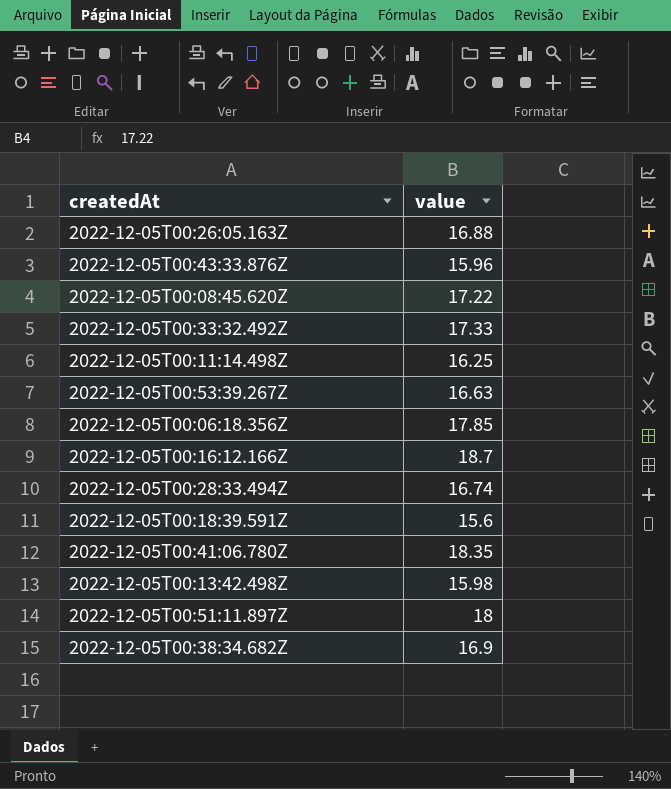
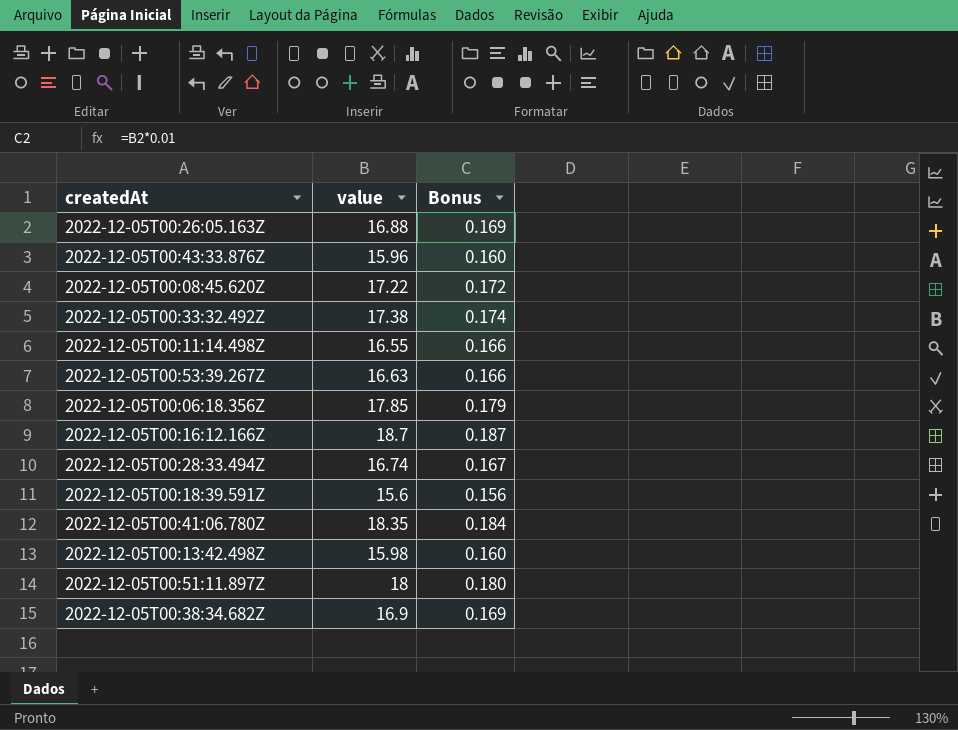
column Bonus | formula: none -> [value] * 0.01
2022-12-05T00:33:32.492Z | value: 17.33 -> 17.38
2022-12-05T00:11:14.498Z | value: 16.25 -> 16.55

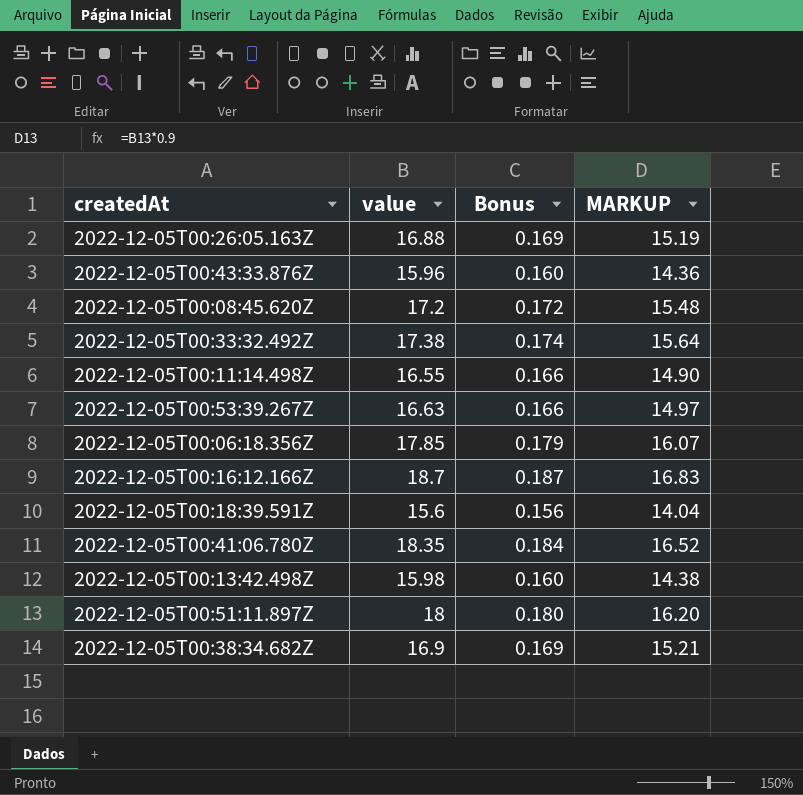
column MARKUP | formula: none -> [value] * 0.9
row 2022-12-05T00:28:33.494Z: 16.74 | 0.167 -> none
2022-12-05T00:08:45.620Z | value: 17.22 -> 17.2

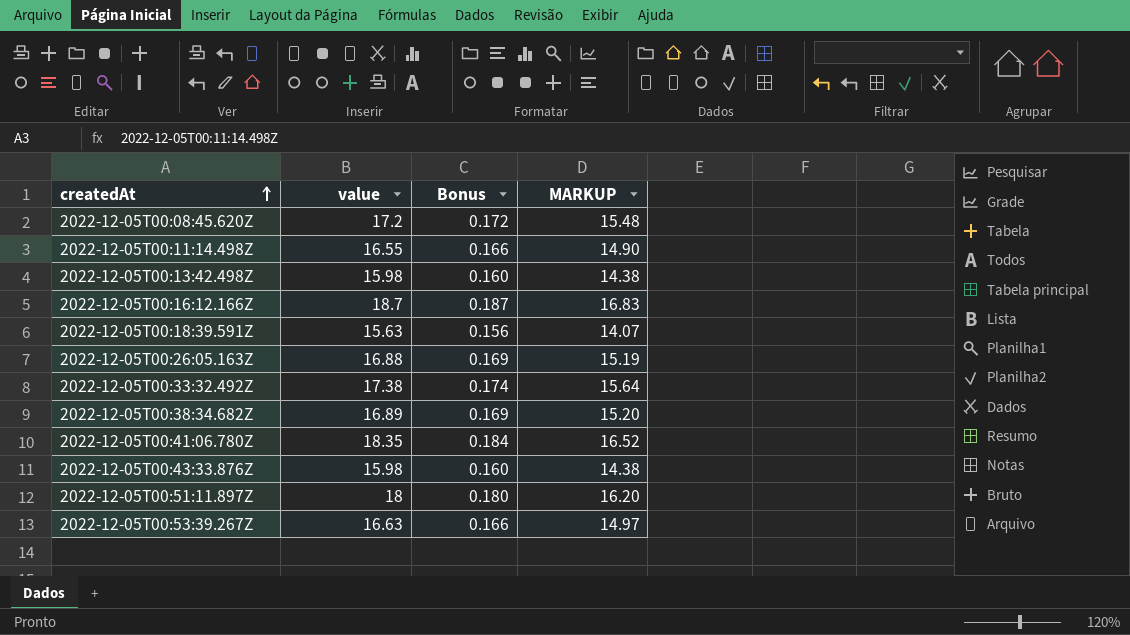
row order: none -> createdAt ascending
row 2022-12-05T00:06:18.356Z: 17.85 | 0.179 | 16.07 -> none
2022-12-05T00:18:39.591Z | value: 15.6 -> 15.63
2022-12-05T00:18:39.591Z | MARKUP: 14.04 -> 14.07
2022-12-05T00:38:34.682Z | value: 16.9 -> 16.89
2022-12-05T00:38:34.682Z | MARKUP: 15.21 -> 15.20
2022-12-05T00:43:33.876Z | value: 15.96 -> 15.98
2022-12-05T00:43:33.876Z | MARKUP: 14.36 -> 14.38

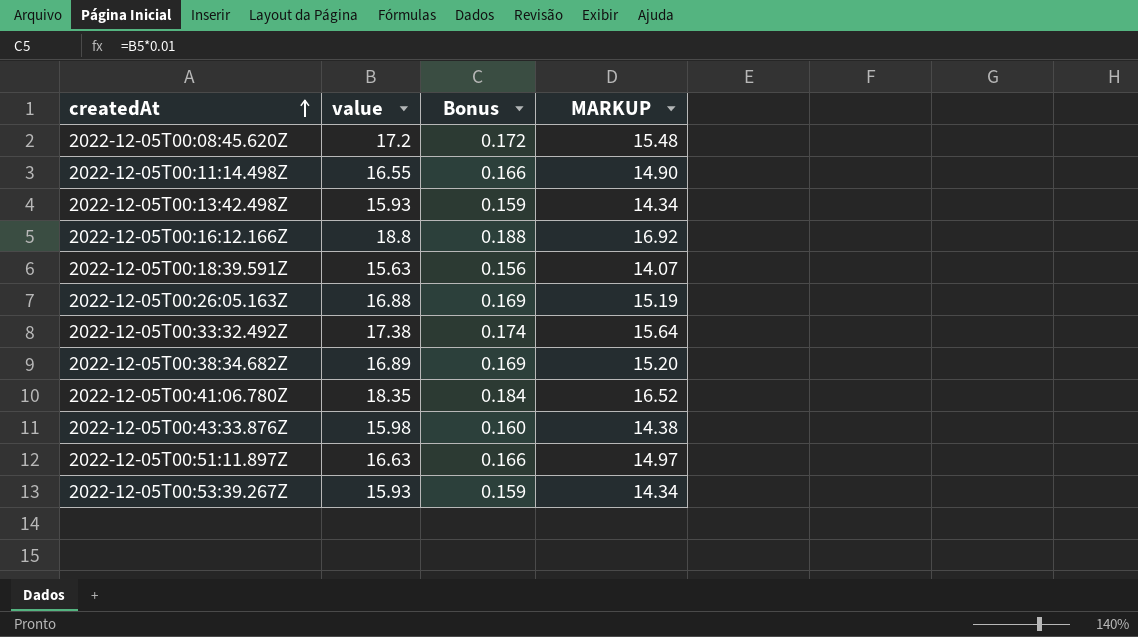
2022-12-05T00:13:42.498Z | value: 15.98 -> 15.93
2022-12-05T00:13:42.498Z | Bonus: 0.160 -> 0.159
2022-12-05T00:13:42.498Z | MARKUP: 14.38 -> 14.34
2022-12-05T00:16:12.166Z | value: 18.7 -> 18.8
2022-12-05T00:16:12.166Z | Bonus: 0.187 -> 0.188
2022-12-05T00:16:12.166Z | MARKUP: 16.83 -> 16.92
2022-12-05T00:51:11.897Z | value: 18 -> 16.63
2022-12-05T00:51:11.897Z | Bonus: 0.180 -> 0.166
2022-12-05T00:51:11.897Z | MARKUP: 16.20 -> 14.97
2022-12-05T00:53:39.267Z | value: 16.63 -> 15.93
2022-12-05T00:53:39.267Z | Bonus: 0.166 -> 0.159
2022-12-05T00:53:39.267Z | MARKUP: 14.97 -> 14.34

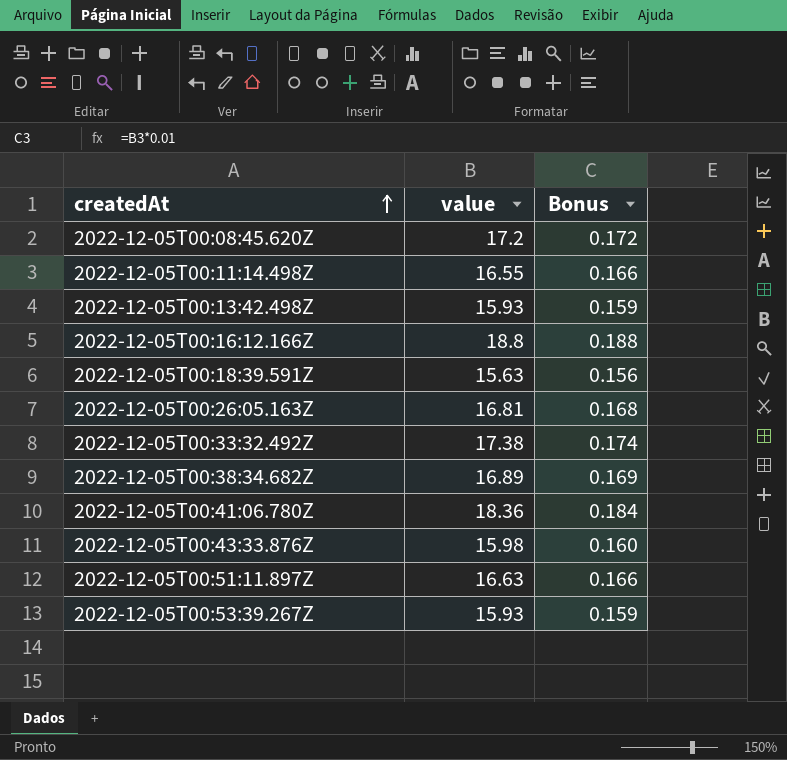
column MARKUP | formula: [value] * 0.9 -> none
2022-12-05T00:26:05.163Z | value: 16.88 -> 16.81
2022-12-05T00:26:05.163Z | Bonus: 0.169 -> 0.168
2022-12-05T00:41:06.780Z | value: 18.35 -> 18.36

